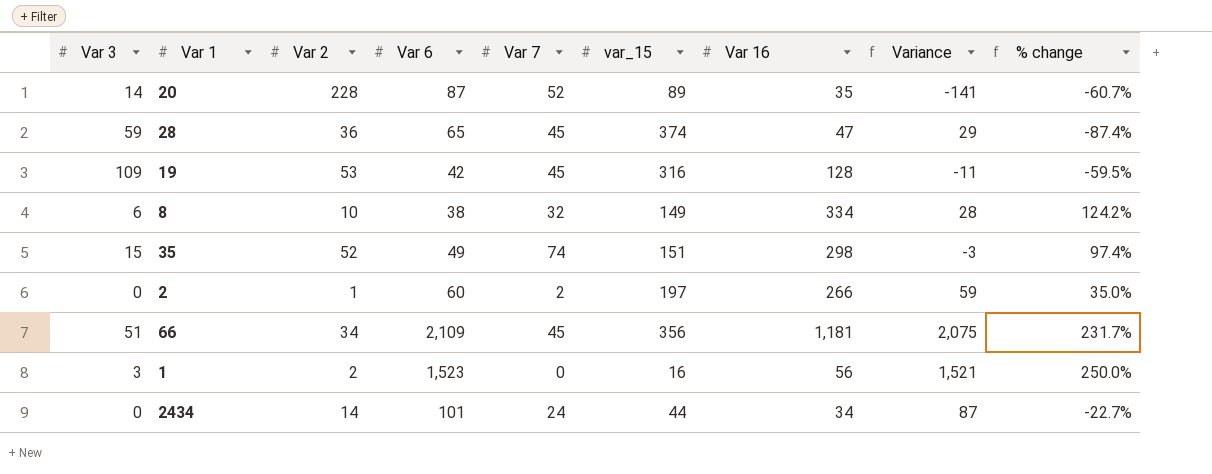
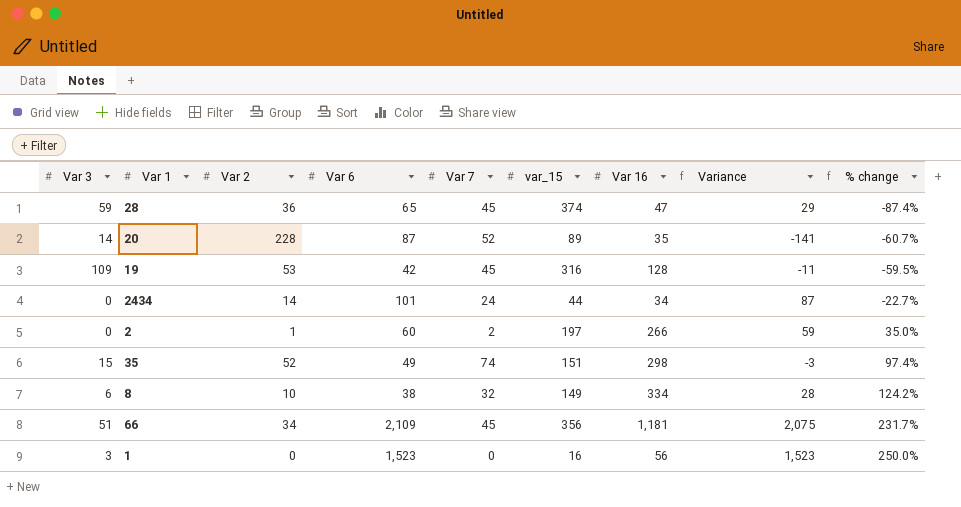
row order: none -> % change ascending
1 | Var 2: 2 -> 0
1 | Variance: 1,521 -> 1,523

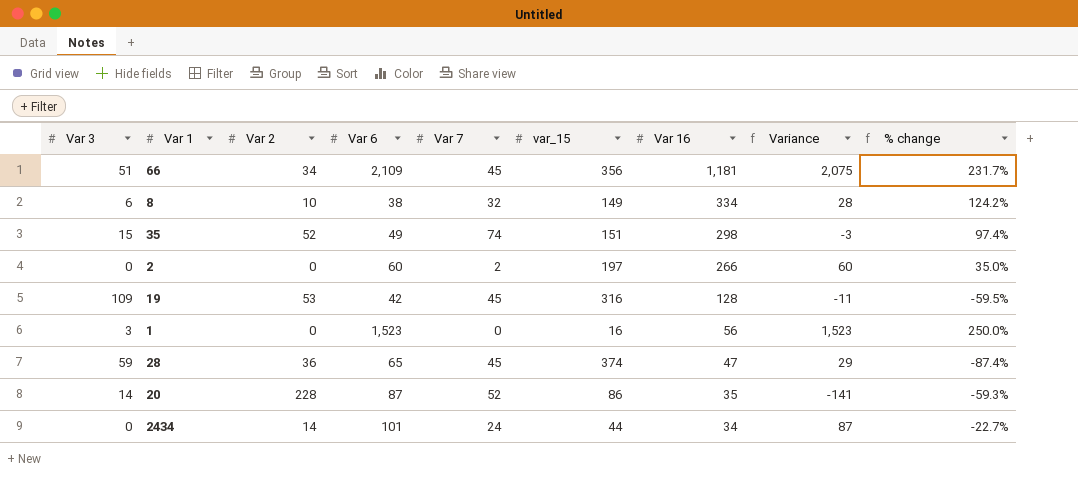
row order: % change ascending -> Var 16 descending
2 | Var 2: 1 -> 0
2 | Variance: 59 -> 60
20 | var_15: 89 -> 86
20 | % change: -60.7% -> -59.3%

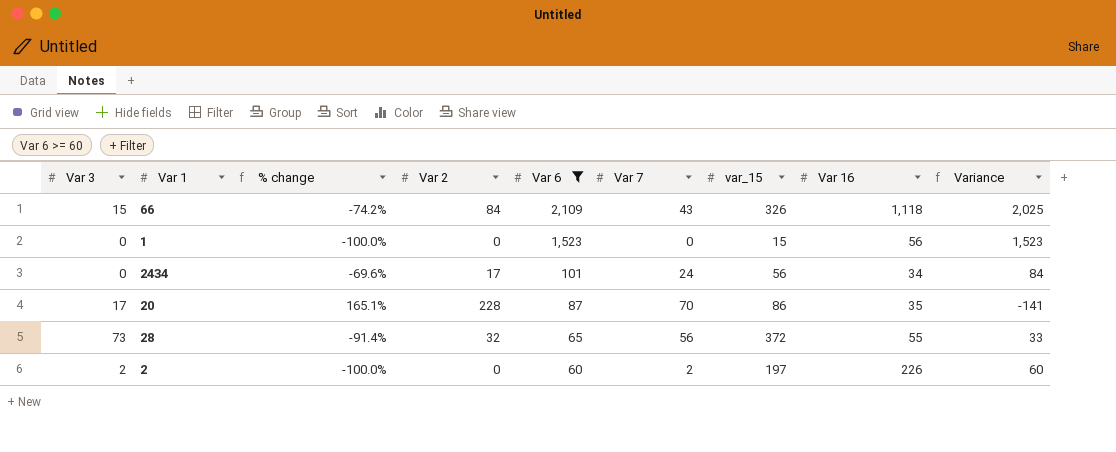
filter: none -> Var 6 >= 60
row order: Var 16 descending -> Var 6 descending
column % change | formula: ([Var 16] - [var_15]) / [var_15] -> ([Var 2] - [var_15]) / [var_15]
column % change | position: 9 -> 3
66 | Var 3: 51 -> 15
66 | Var 2: 34 -> 84
66 | Var 7: 45 -> 43
66 | var_15: 356 -> 326
66 | Var 16: 1,181 -> 1,118
66 | Variance: 2,075 -> 2,025
1 | Var 3: 3 -> 0
1 | var_15: 16 -> 15
2434 | Var 2: 14 -> 17
2434 | var_15: 44 -> 56
2434 | Variance: 87 -> 84
20 | Var 3: 14 -> 17
20 | Var 7: 52 -> 70
28 | Var 3: 59 -> 73
28 | Var 2: 36 -> 32
28 | Var 7: 45 -> 56
28 | var_15: 374 -> 372
28 | Var 16: 47 -> 55
28 | Variance: 29 -> 33
2 | Var 3: 0 -> 2
2 | Var 16: 266 -> 226

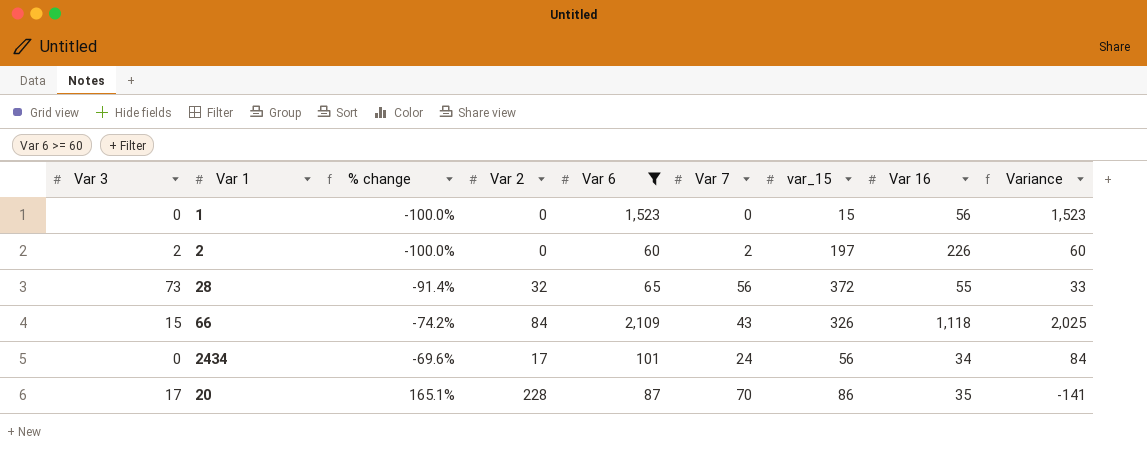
row order: Var 6 descending -> % change ascending

